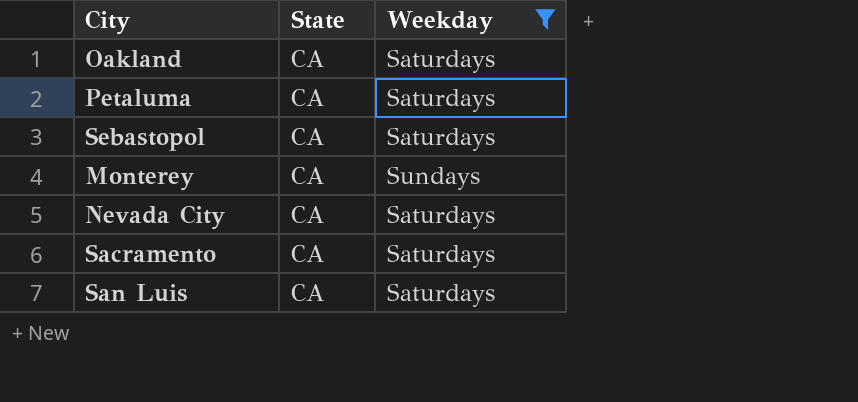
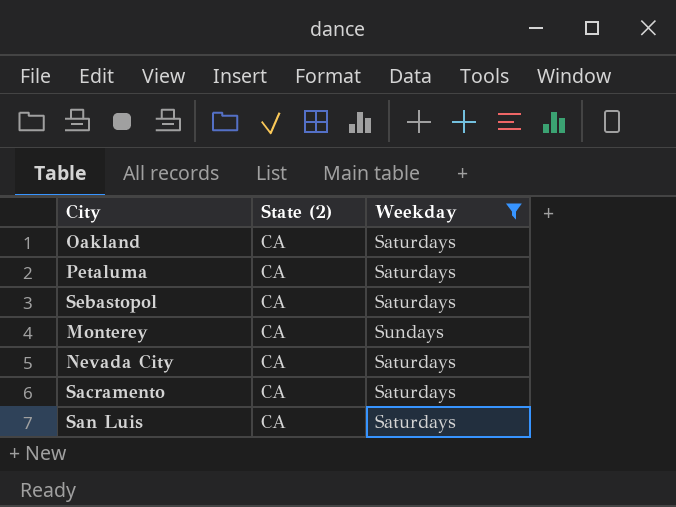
column name: State -> State (2)

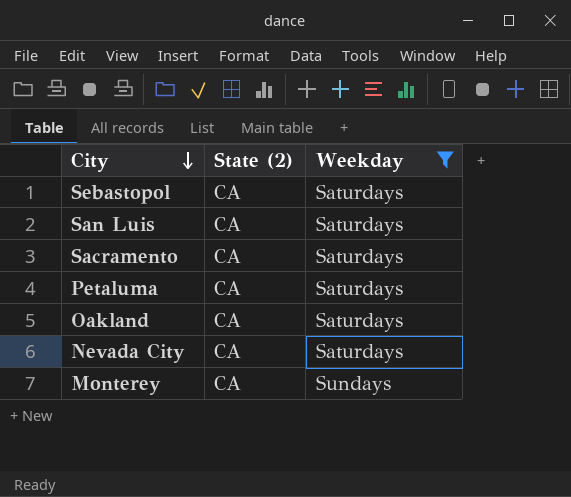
row order: none -> City descending

